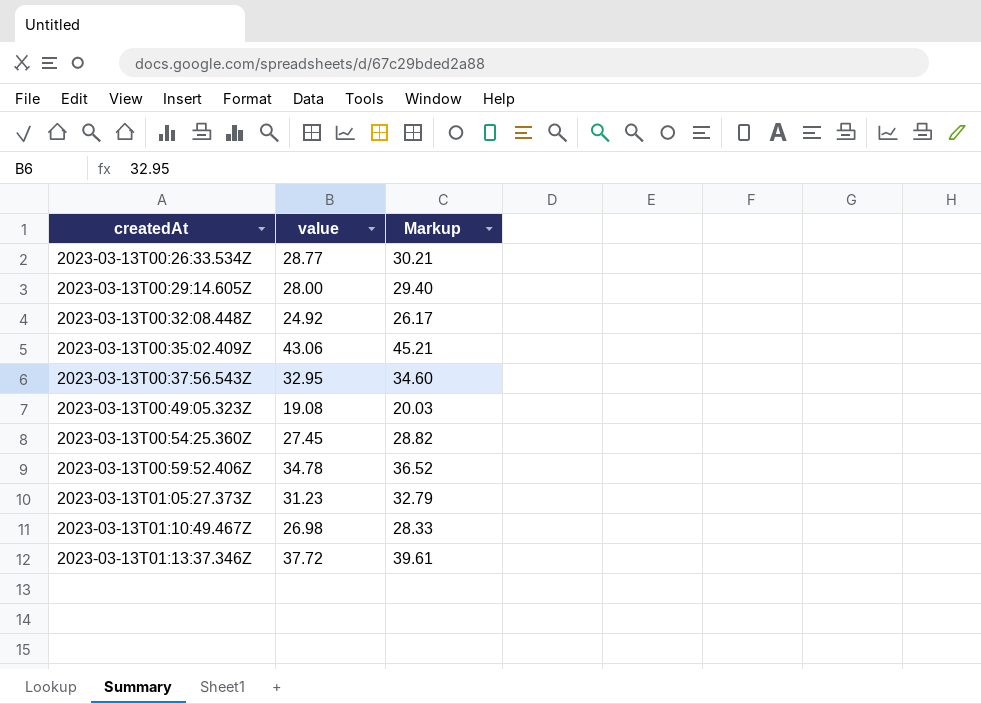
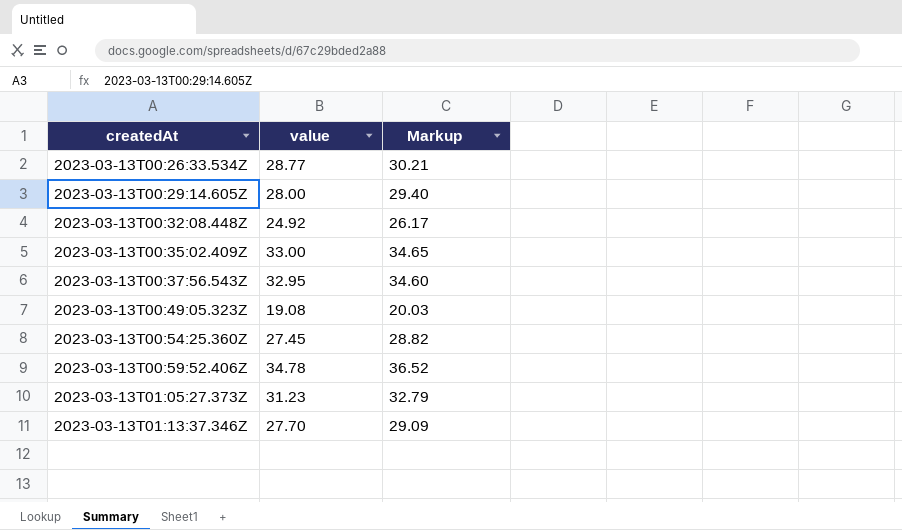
row 2023-03-13T01:10:49.467Z: 26.98 | 28.33 -> none
2023-03-13T00:35:02.409Z | value: 43.06 -> 33.00
2023-03-13T00:35:02.409Z | Markup: 45.21 -> 34.65
2023-03-13T01:13:37.346Z | value: 37.72 -> 27.70
2023-03-13T01:13:37.346Z | Markup: 39.61 -> 29.09

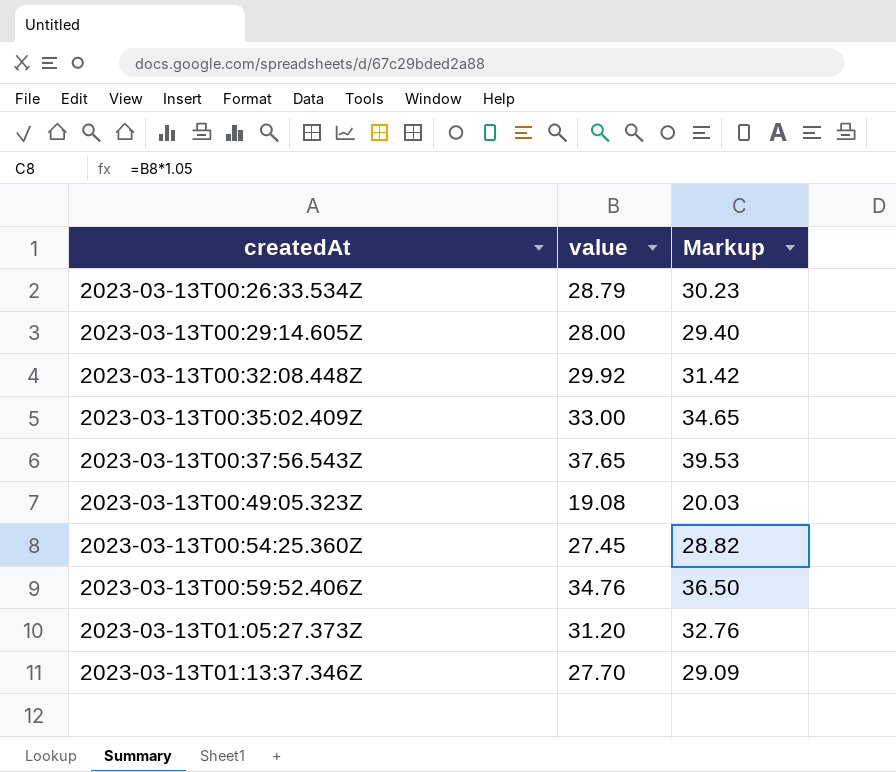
2023-03-13T00:26:33.534Z | value: 28.77 -> 28.79
2023-03-13T00:26:33.534Z | Markup: 30.21 -> 30.23
2023-03-13T00:32:08.448Z | value: 24.92 -> 29.92
2023-03-13T00:32:08.448Z | Markup: 26.17 -> 31.42
2023-03-13T00:37:56.543Z | value: 32.95 -> 37.65
2023-03-13T00:37:56.543Z | Markup: 34.60 -> 39.53
2023-03-13T00:59:52.406Z | value: 34.78 -> 34.76
2023-03-13T00:59:52.406Z | Markup: 36.52 -> 36.50
2023-03-13T01:05:27.373Z | value: 31.23 -> 31.20
2023-03-13T01:05:27.373Z | Markup: 32.79 -> 32.76

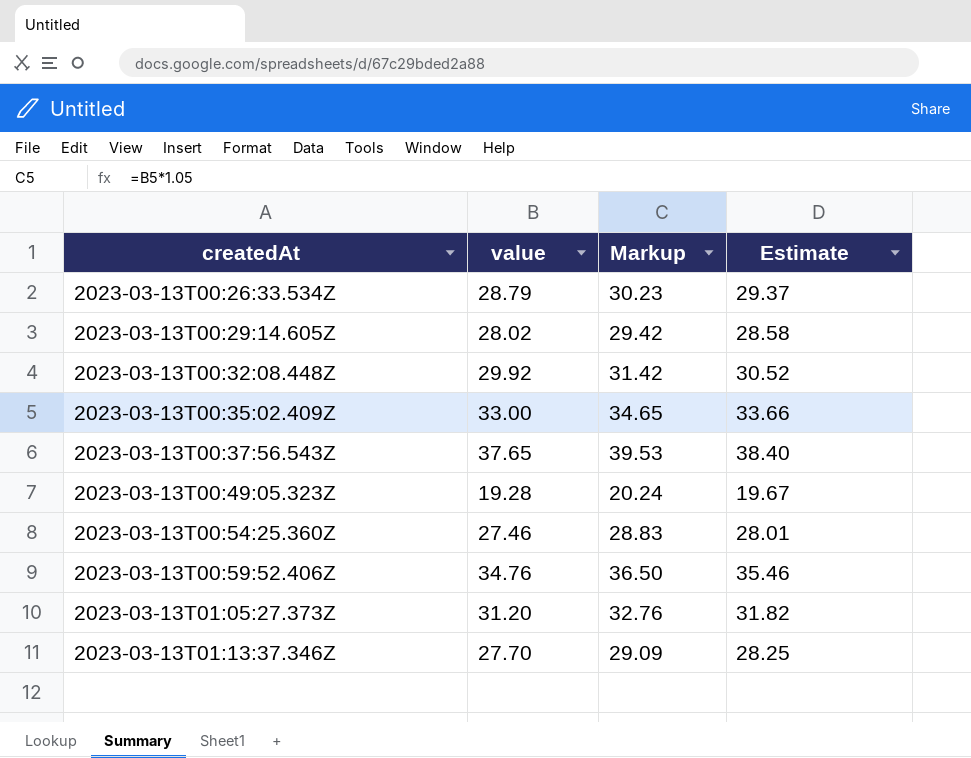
column Estimate | formula: none -> [value] * 1.02
2023-03-13T00:29:14.605Z | value: 28.00 -> 28.02
2023-03-13T00:29:14.605Z | Markup: 29.40 -> 29.42
2023-03-13T00:49:05.323Z | value: 19.08 -> 19.28
2023-03-13T00:49:05.323Z | Markup: 20.03 -> 20.24
2023-03-13T00:54:25.360Z | value: 27.45 -> 27.46
2023-03-13T00:54:25.360Z | Markup: 28.82 -> 28.83

